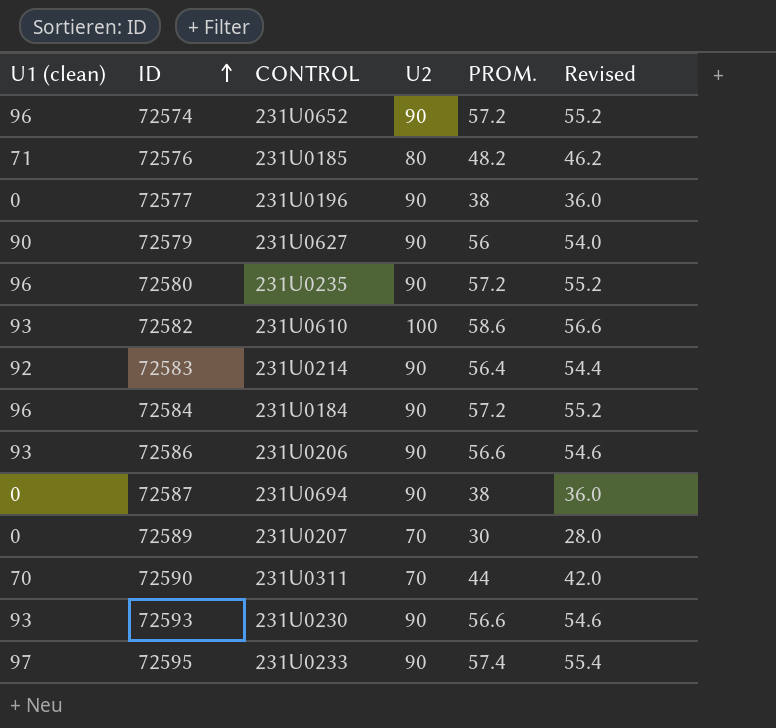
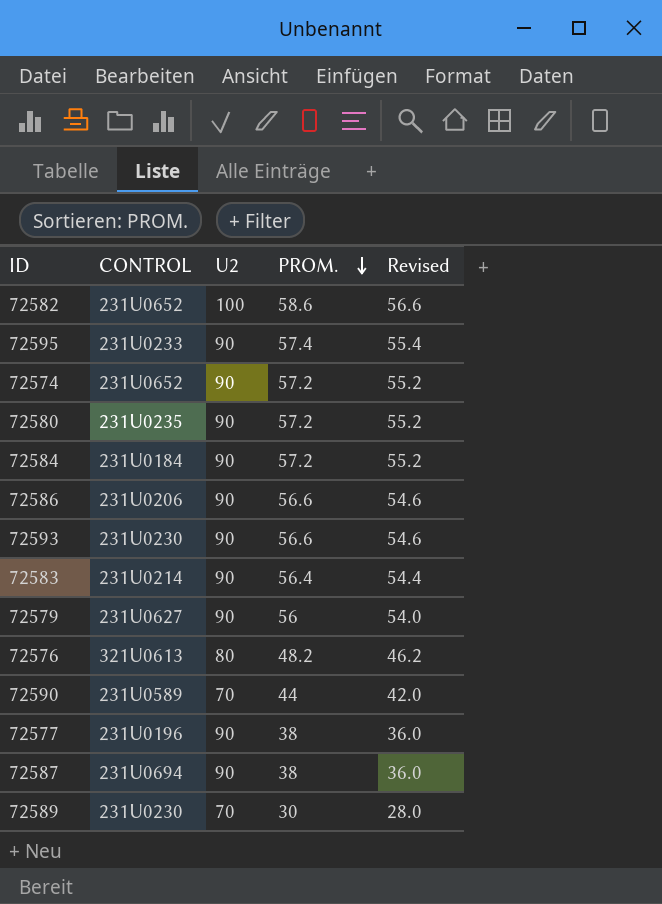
row order: ID ascending -> PROM. descending
column U1 (clean) | position: 1 -> none
72582 | CONTROL: 231U0610 -> 231U0652
72576 | CONTROL: 231U0185 -> 321U0613
72590 | CONTROL: 231U0311 -> 231U0589
72589 | CONTROL: 231U0207 -> 231U0230

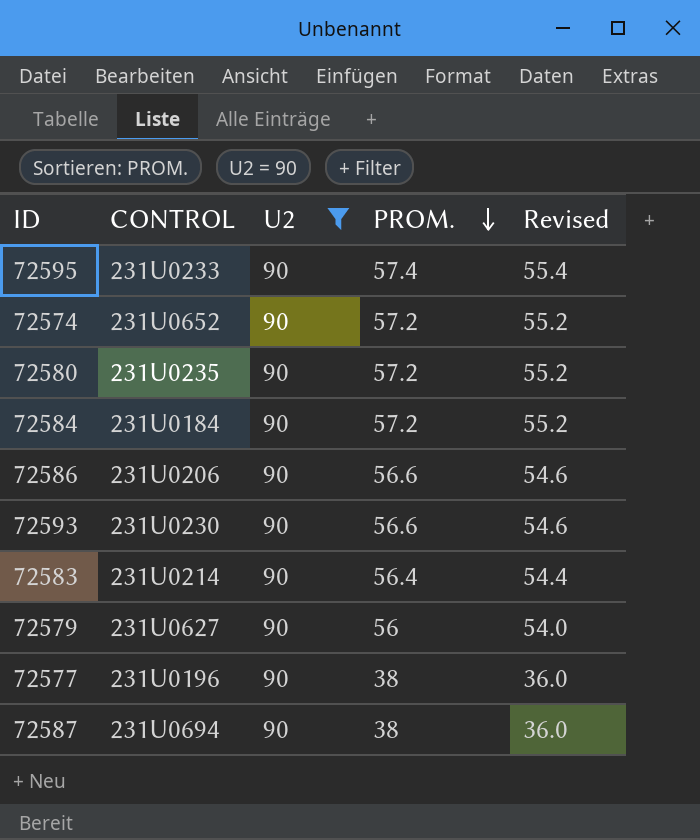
filter: none -> U2 = 90

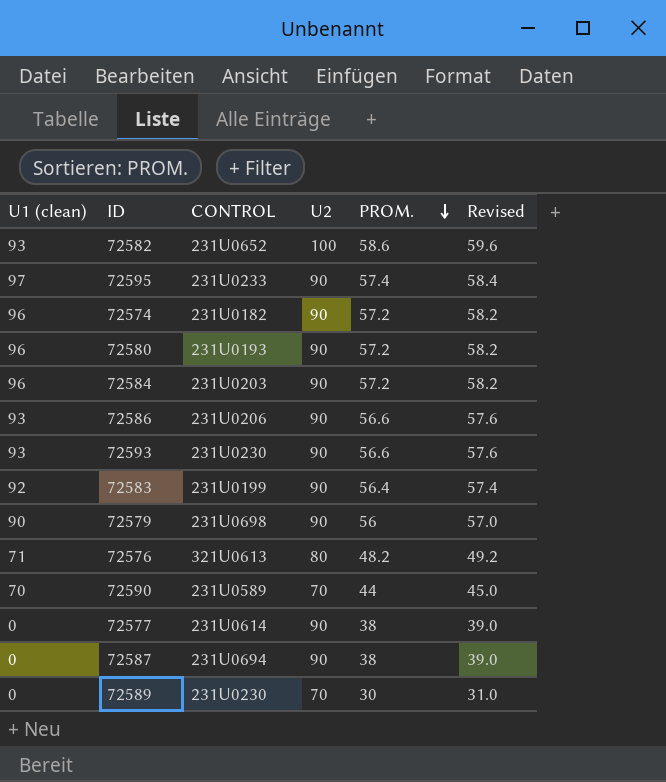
filter: U2 = 90 -> none
column U1 (clean) | position: none -> 1
column Revised | formula: [PROM.] - 2 -> [PROM.] + 1
72574 | CONTROL: 231U0652 -> 231U0182
72580 | CONTROL: 231U0235 -> 231U0193
72584 | CONTROL: 231U0184 -> 231U0203
72583 | CONTROL: 231U0214 -> 231U0199
72579 | CONTROL: 231U0627 -> 231U0698
72577 | CONTROL: 231U0196 -> 231U0614

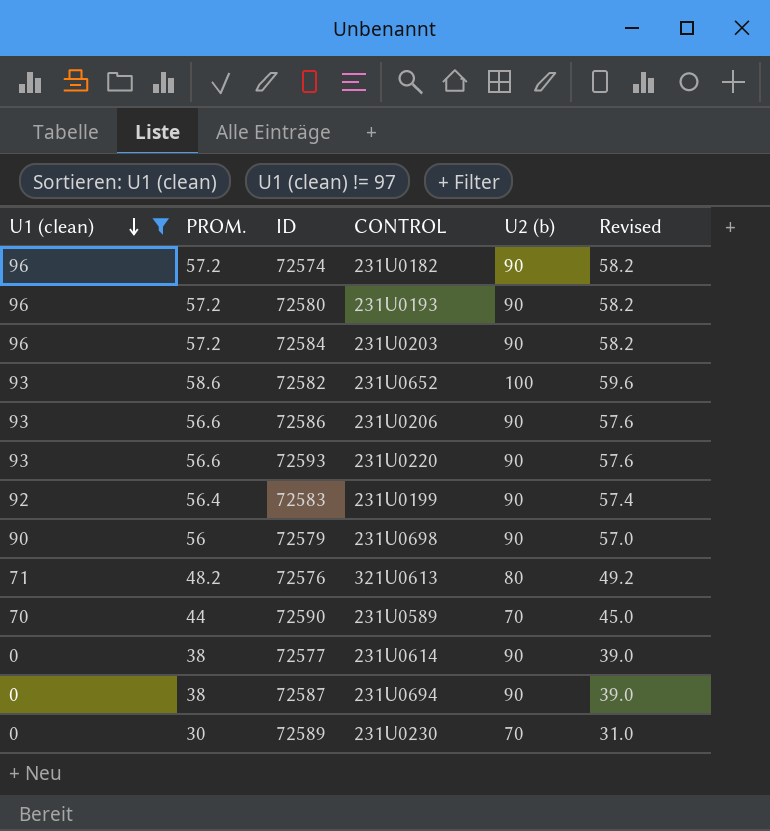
filter: none -> U1 (clean) != 97
row order: PROM. descending -> U1 (clean) descending
column PROM. | position: 5 -> 2
column name: U2 -> U2 (b)
72593 | CONTROL: 231U0230 -> 231U0220

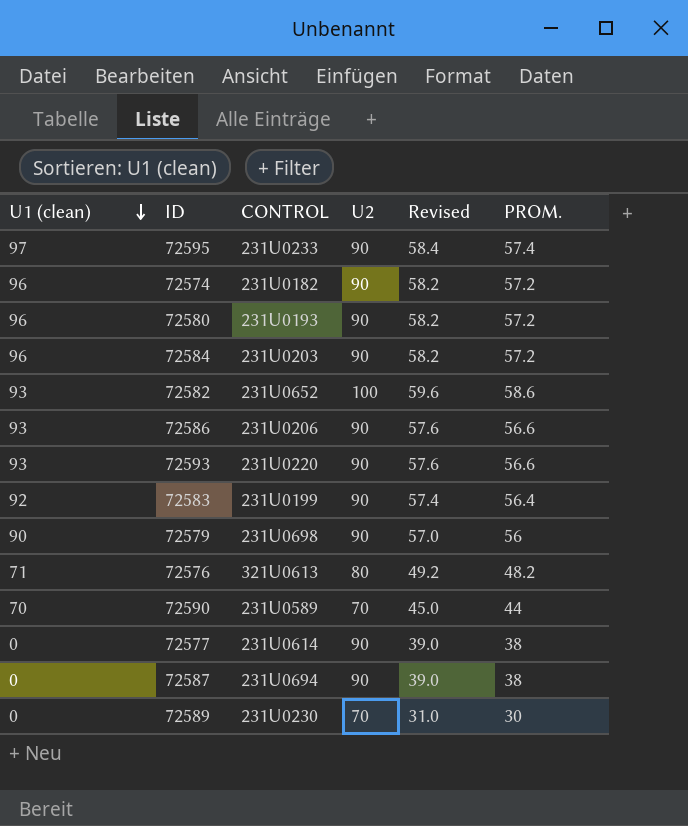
filter: U1 (clean) != 97 -> none
column name: U2 (b) -> U2
column PROM. | position: 2 -> 6

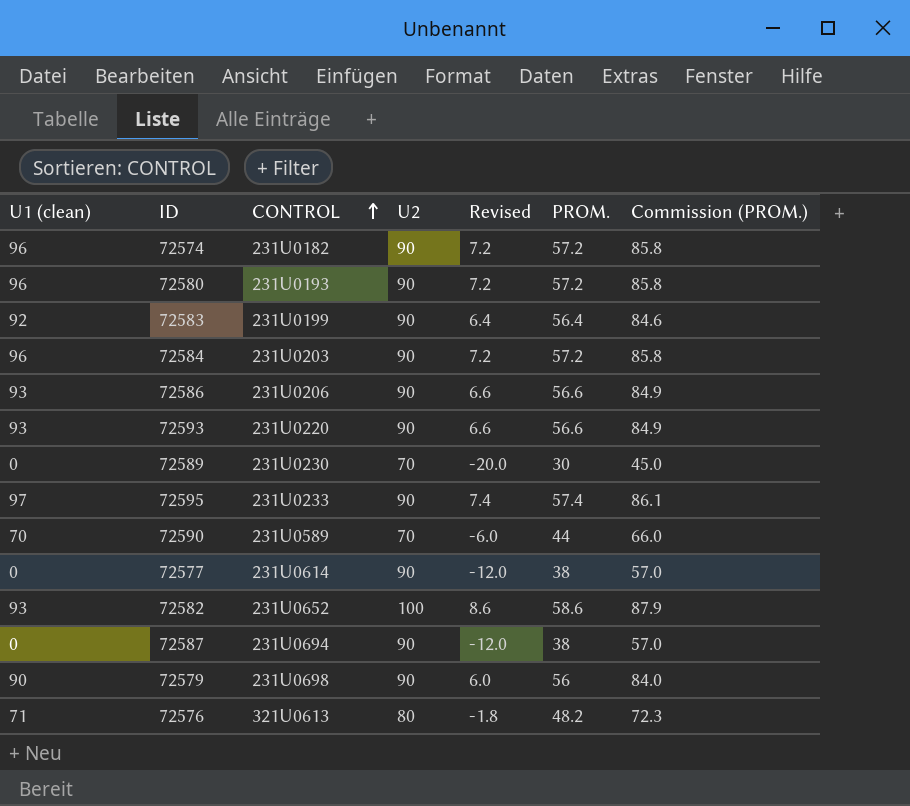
row order: U1 (clean) descending -> CONTROL ascending
column Revised | formula: [PROM.] + 1 -> [PROM.] - 50
column Commission (PROM.) | formula: none -> [PROM.] * 1.5

